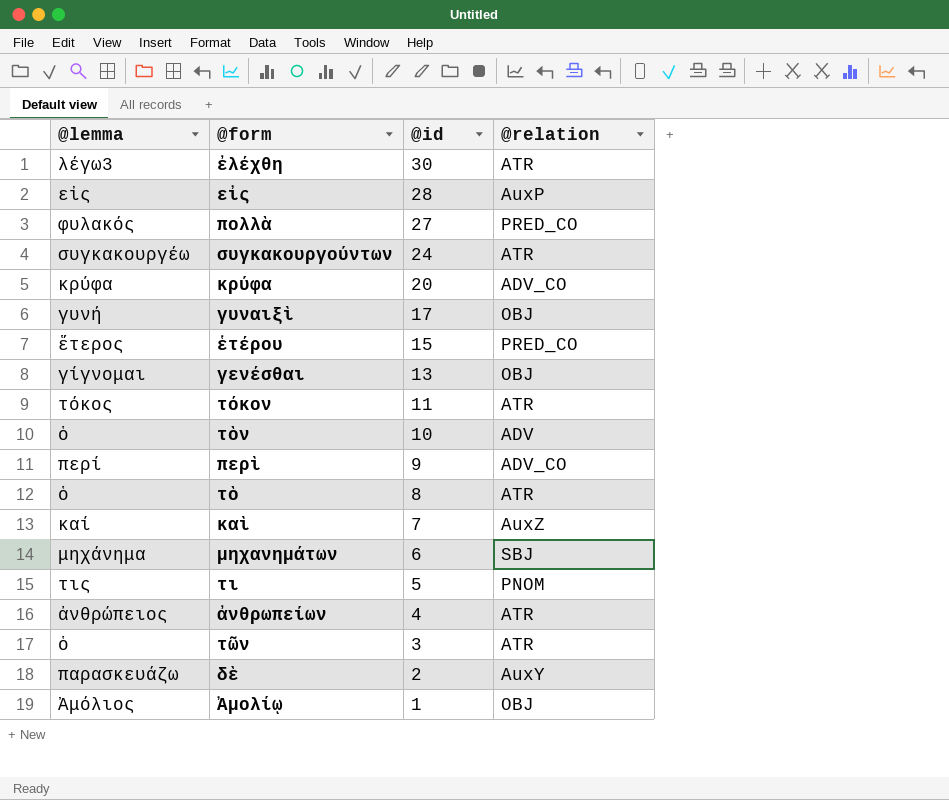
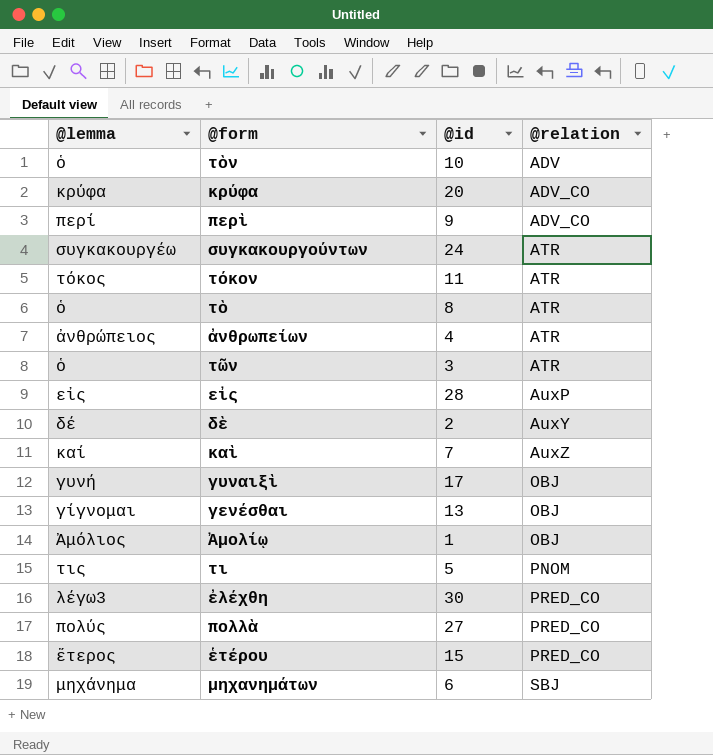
row order: @id descending -> @relation ascending
δὲ | @lemma: παρασκευάζω -> δέ
ἐλέχθη | @relation: ATR -> PRED_CO
πολλὰ | @lemma: φυλακός -> πολύς

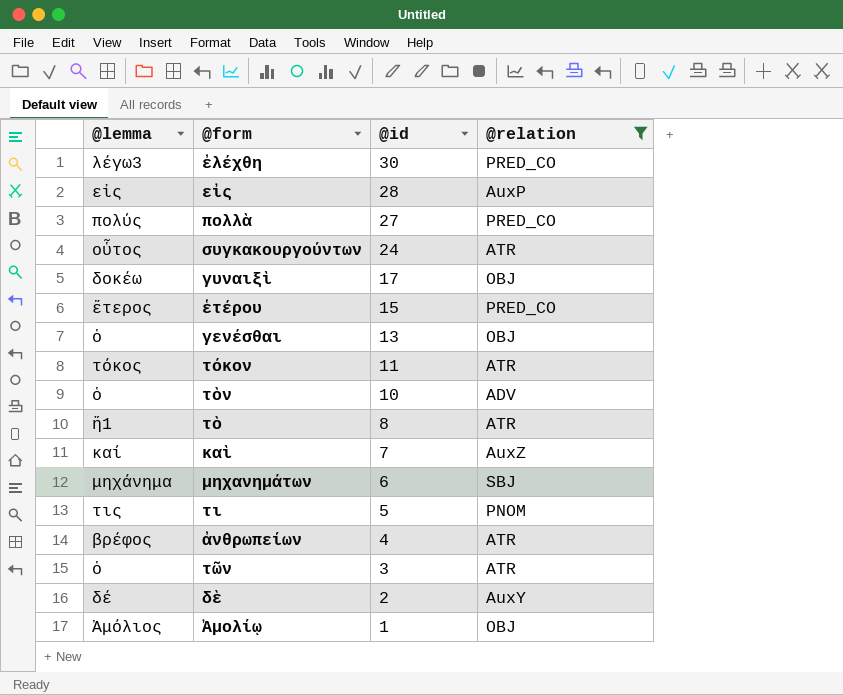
filter: none -> @relation != ADV_CO
row order: @relation ascending -> @id descending
συγκακουργούντων | @lemma: συγκακουργέω -> οὗτος
γυναιξὶ | @lemma: γυνή -> δοκέω
γενέσθαι | @lemma: γίγνομαι -> ὁ
τὸ | @lemma: ὁ -> ἤ1
ἀνθρωπείων | @lemma: ἀνθρώπειος -> βρέφος

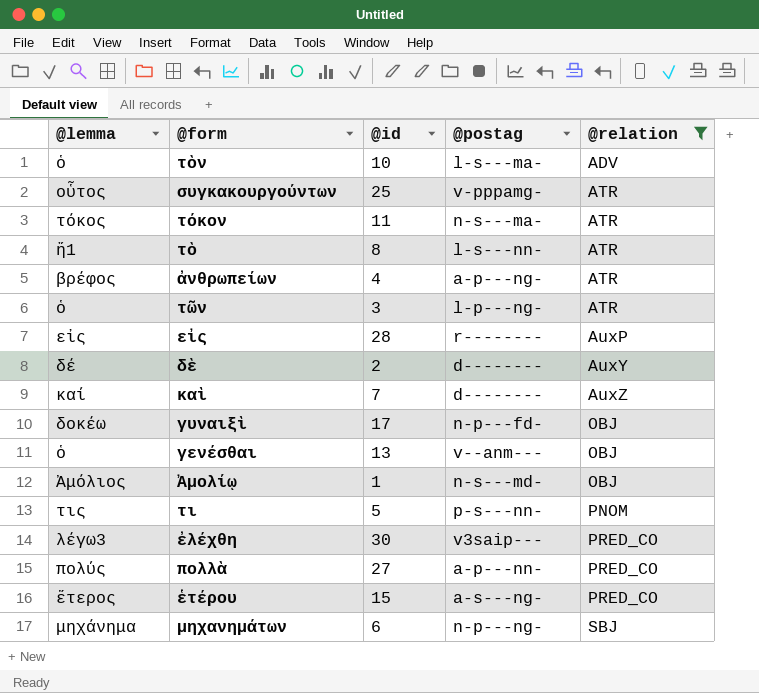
row order: @id descending -> @relation ascending
column @postag | position: none -> 4
συγκακουργούντων | @id: 24 -> 25

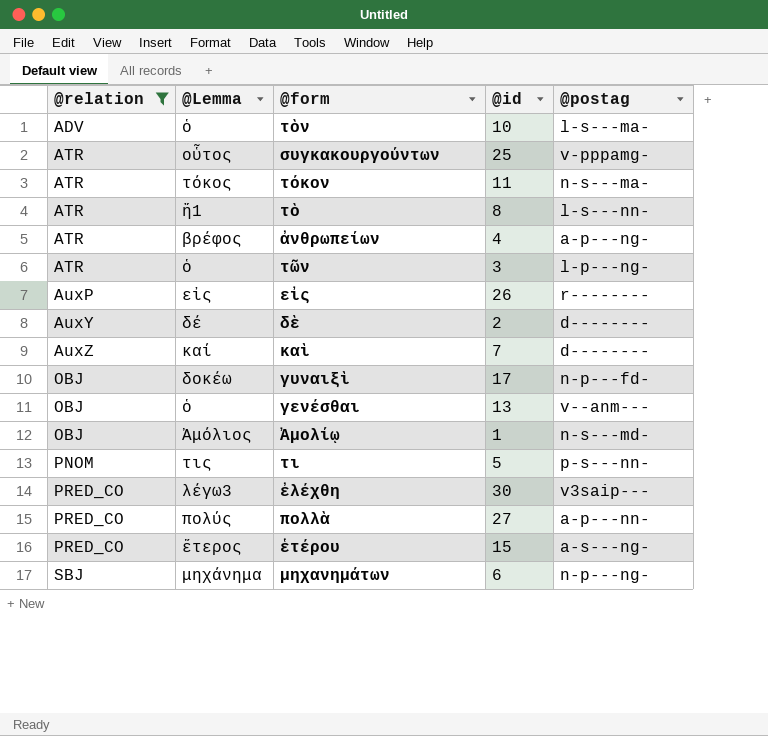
column @relation | position: 5 -> 1
column name: @lemma -> @Lemma
εἰς | @id: 28 -> 26

